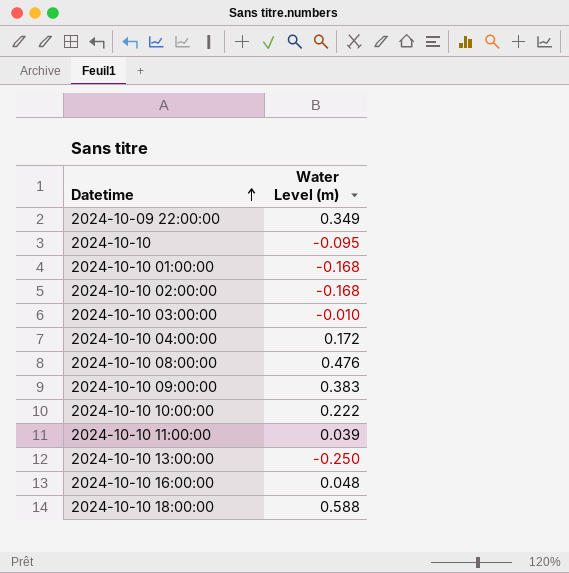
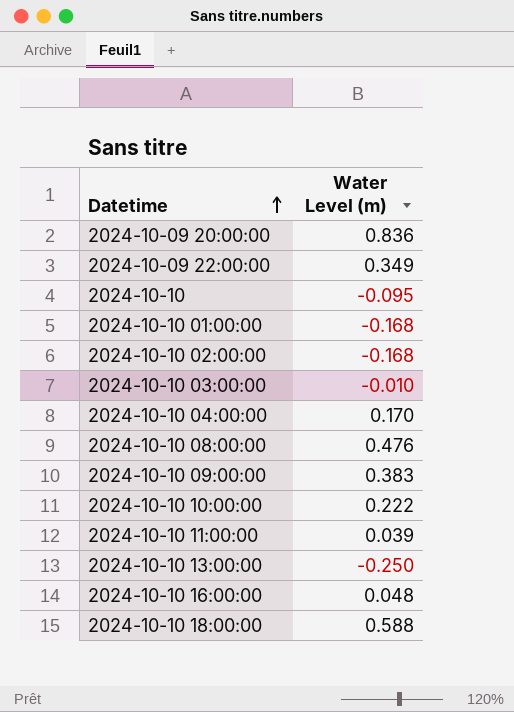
row 2024-10-09 20:00:00: none -> 0.836
2024-10-10 04:00:00 | Water Level (m): 0.172 -> 0.170

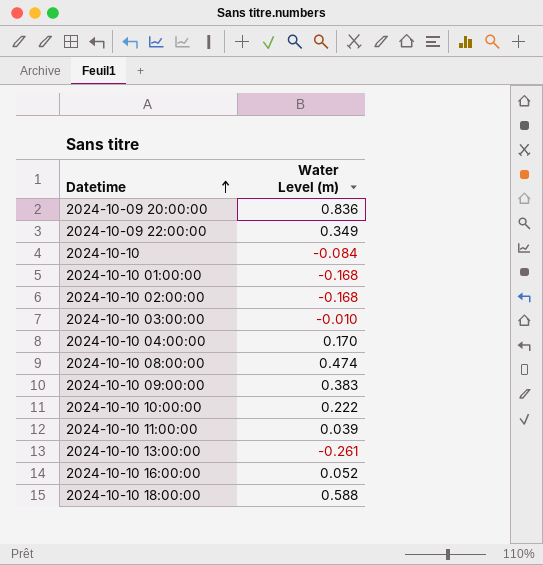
2024-10-10 | Water Level (m): -0.095 -> -0.084
2024-10-10 08:00:00 | Water Level (m): 0.476 -> 0.474
2024-10-10 13:00:00 | Water Level (m): -0.250 -> -0.261
2024-10-10 16:00:00 | Water Level (m): 0.048 -> 0.052

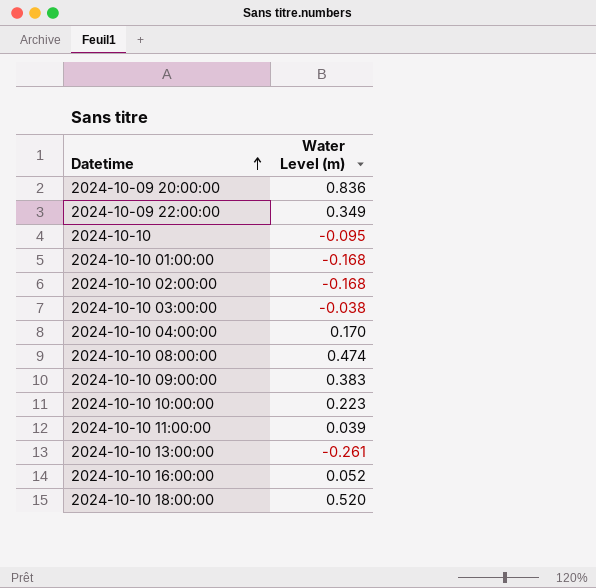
2024-10-10 | Water Level (m): -0.084 -> -0.095
2024-10-10 03:00:00 | Water Level (m): -0.010 -> -0.038
2024-10-10 10:00:00 | Water Level (m): 0.222 -> 0.223
2024-10-10 18:00:00 | Water Level (m): 0.588 -> 0.520

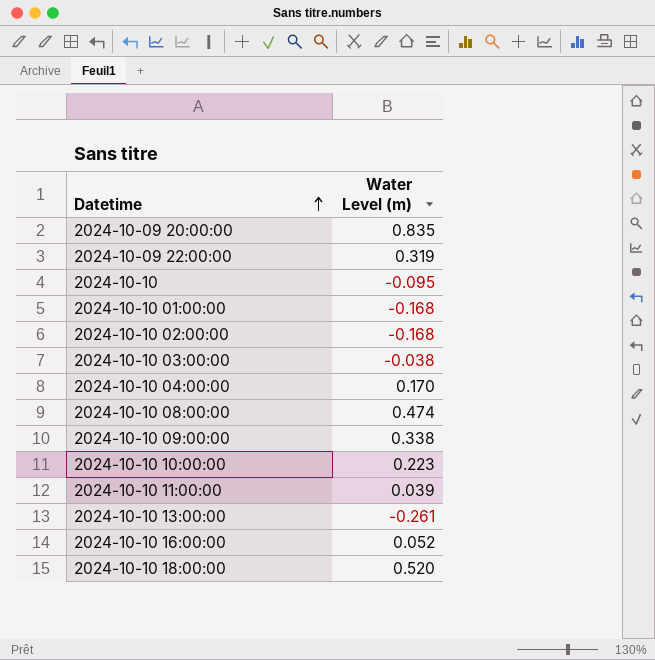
2024-10-09 20:00:00 | Water Level (m): 0.836 -> 0.835
2024-10-09 22:00:00 | Water Level (m): 0.349 -> 0.319
2024-10-10 09:00:00 | Water Level (m): 0.383 -> 0.338

